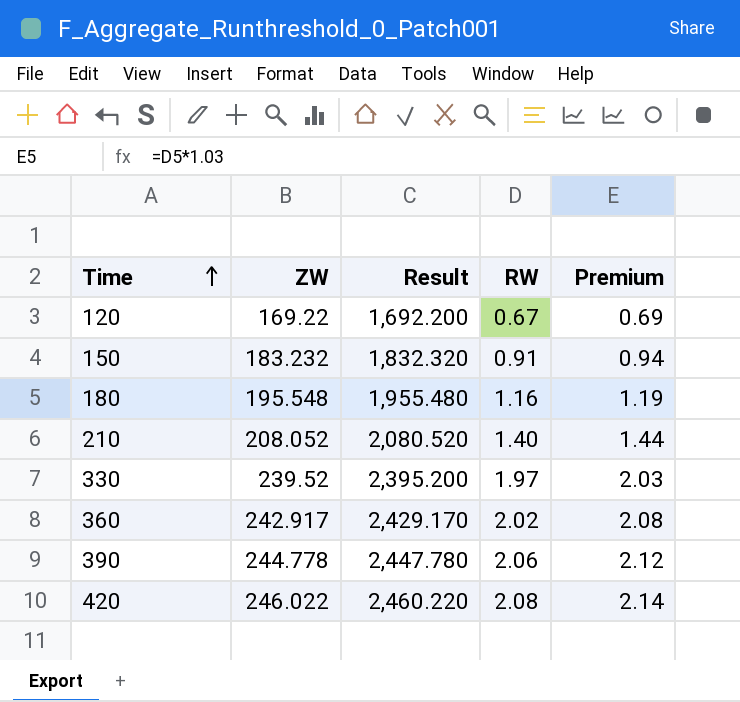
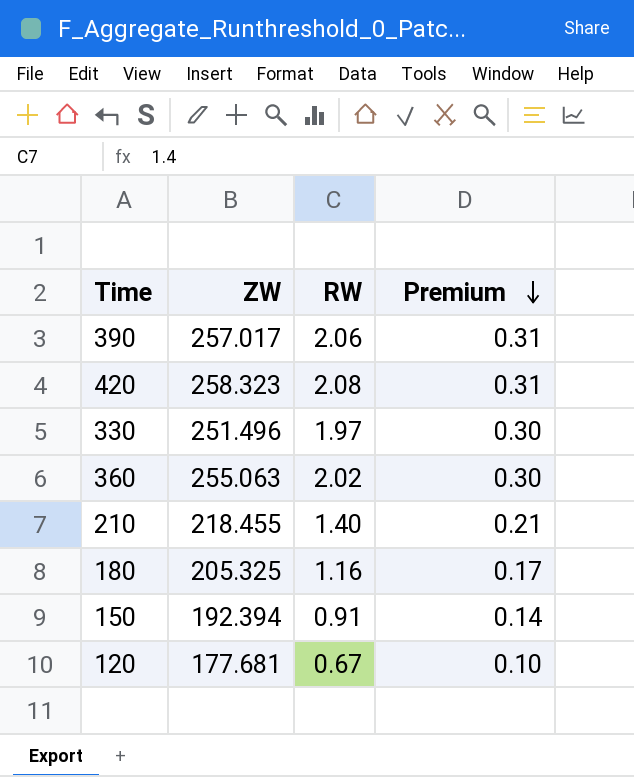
row order: Time ascending -> Premium descending
column Result | formula: [ZW] * 10 -> none
column Premium | formula: [RW] * 1.03 -> [RW] * 0.15
390 | ZW: 244.778 -> 257.017
420 | ZW: 246.022 -> 258.323
330 | ZW: 239.52 -> 251.496
360 | ZW: 242.917 -> 255.063
210 | ZW: 208.052 -> 218.455
180 | ZW: 195.548 -> 205.325
150 | ZW: 183.232 -> 192.394
120 | ZW: 169.22 -> 177.681

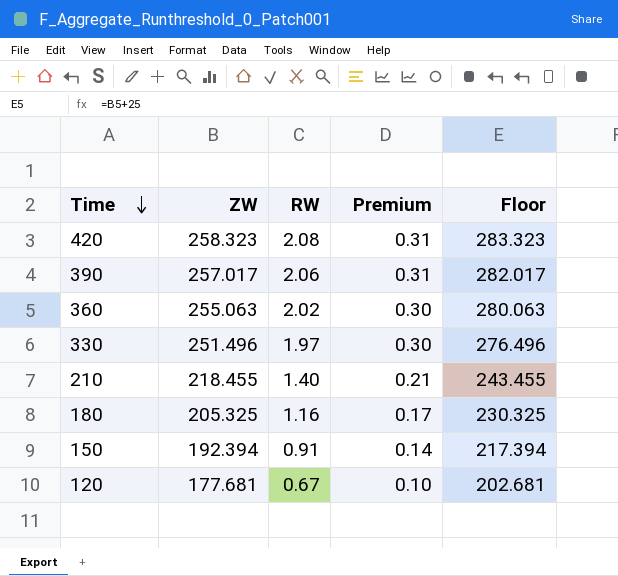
row order: Premium descending -> Time descending
column Floor | formula: none -> [ZW] + 25

